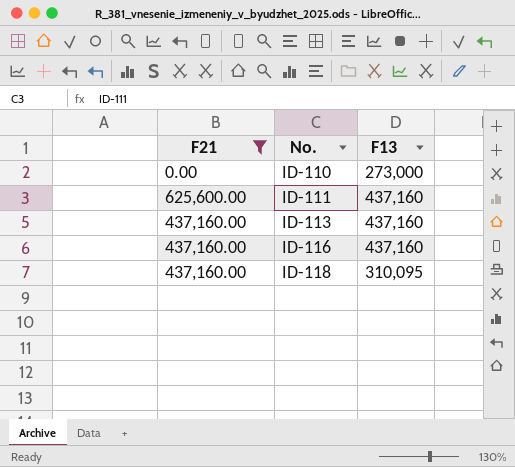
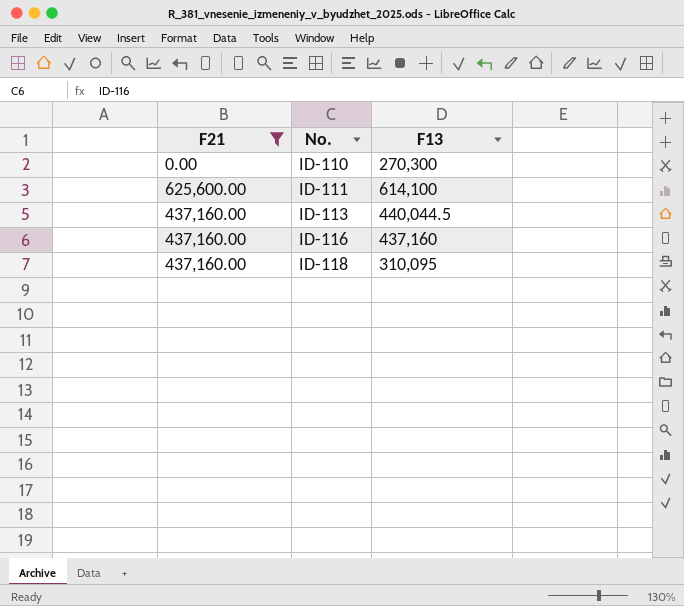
ID-110 | F13: 273,000 -> 270,300
ID-111 | F13: 437,160 -> 614,100
ID-113 | F13: 437,160 -> 440,044.5

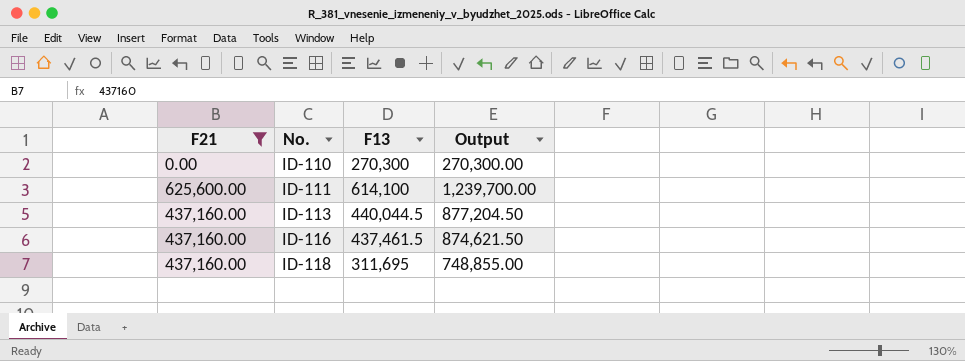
column Output | formula: none -> [F21] + [F13]
ID-116 | F13: 437,160 -> 437,461.5
ID-118 | F13: 310,095 -> 311,695

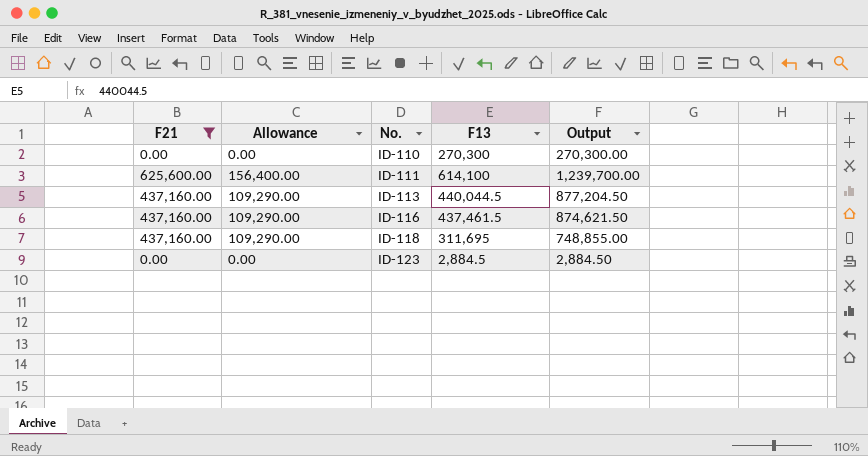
column Allowance | formula: none -> [F21] * 0.25
row ID-123: none -> 0.00 | 0.00 | 2,884.5 | 2,884.50

